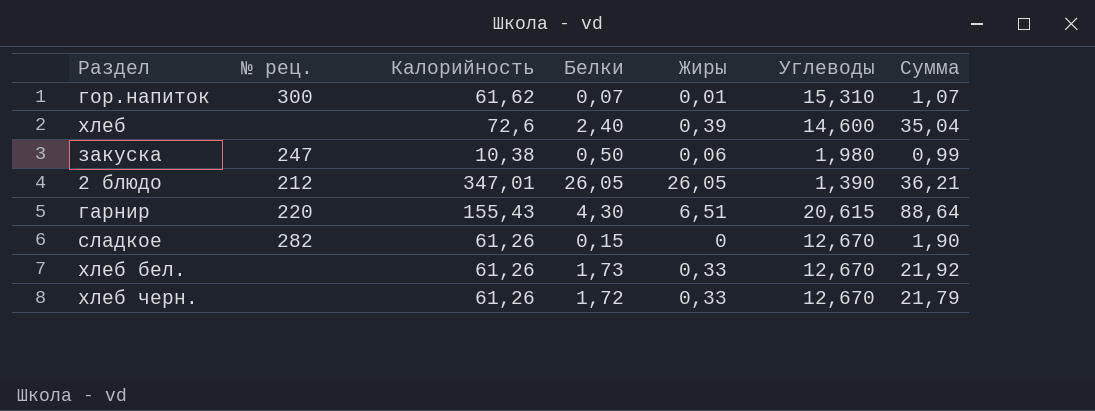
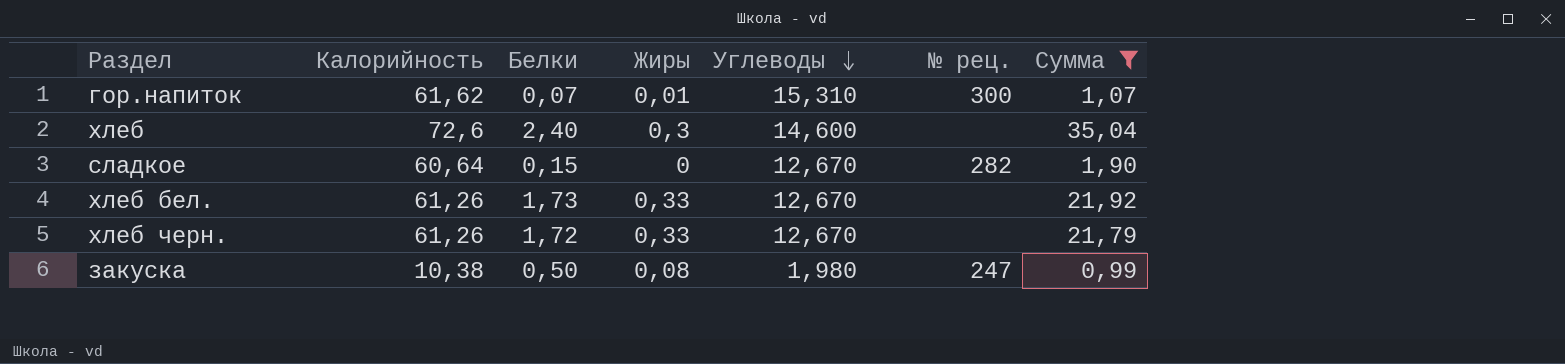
filter: none -> Сумма <= 35,04
row order: none -> Углеводы descending
column № рец. | position: 2 -> 6
хлеб | Жиры: 0,39 -> 0,3
сладкое | Калорийность: 61,26 -> 60,64
закуска | Жиры: 0,06 -> 0,08

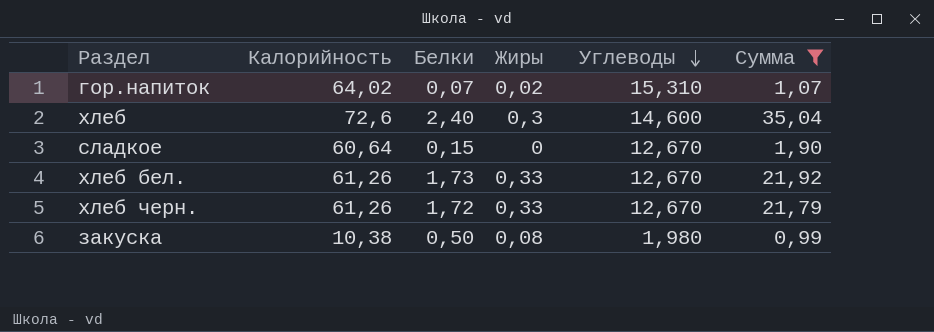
column № рец. | position: 6 -> none
гор.напиток | Калорийность: 61,62 -> 64,02
гор.напиток | Жиры: 0,01 -> 0,02

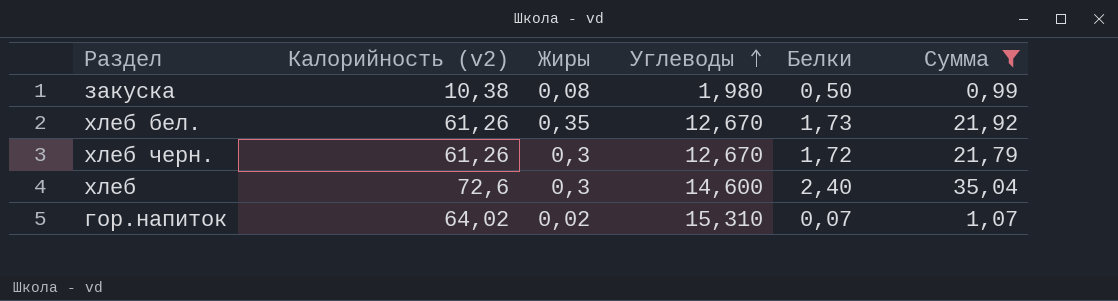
row order: Углеводы descending -> Углеводы ascending
column name: Калорийность -> Калорийность (v2)
column Белки | position: 3 -> 5
row сладкое: 60,64 | 0,15 | 0 | 12,670 | 1,90 -> none
хлеб бел. | Жиры: 0,33 -> 0,35
хлеб черн. | Жиры: 0,33 -> 0,3

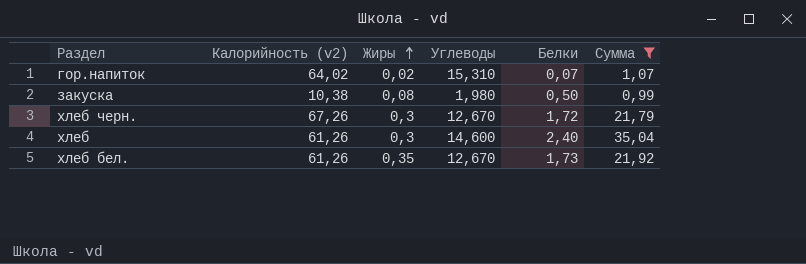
row order: Углеводы ascending -> Жиры ascending
хлеб черн. | Калорийность (v2): 61,26 -> 67,26
хлеб | Калорийность (v2): 72,6 -> 61,26

